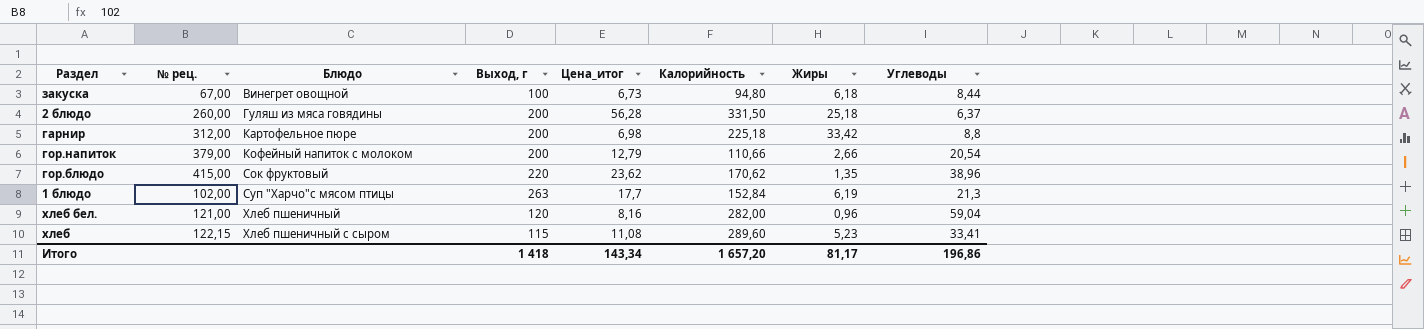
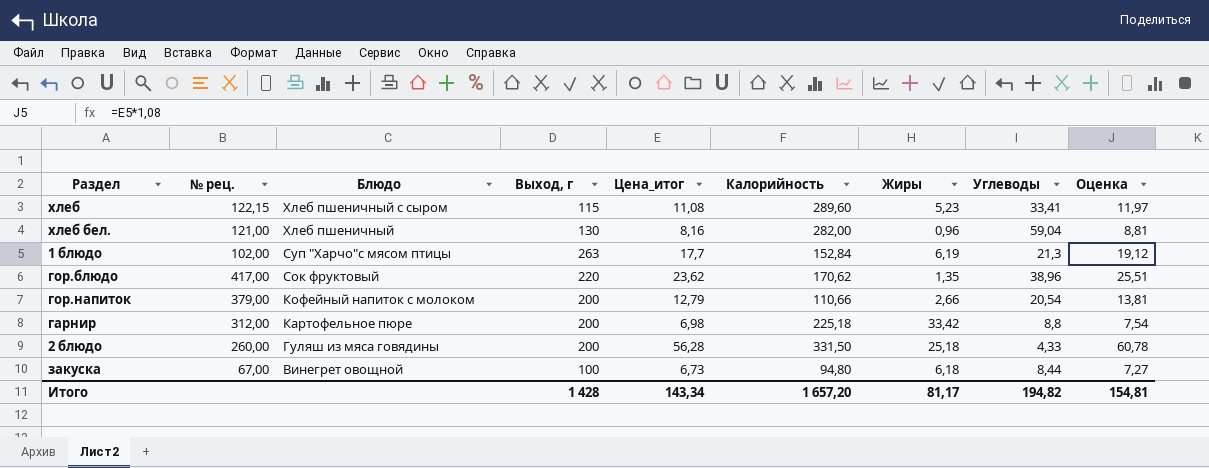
row order: Блюдо ascending -> Блюдо descending
column Оценка | formula: none -> [Цена_итог] * 1,08
хлеб бел. | Выход, г: 120 -> 130
гор.блюдо | № рец.: 415,00 -> 417,00
2 блюдо | Углеводы: 6,37 -> 4,33
Итого | Выход, г: 1 418 -> 1 428
Итого | Углеводы: 196,86 -> 194,82

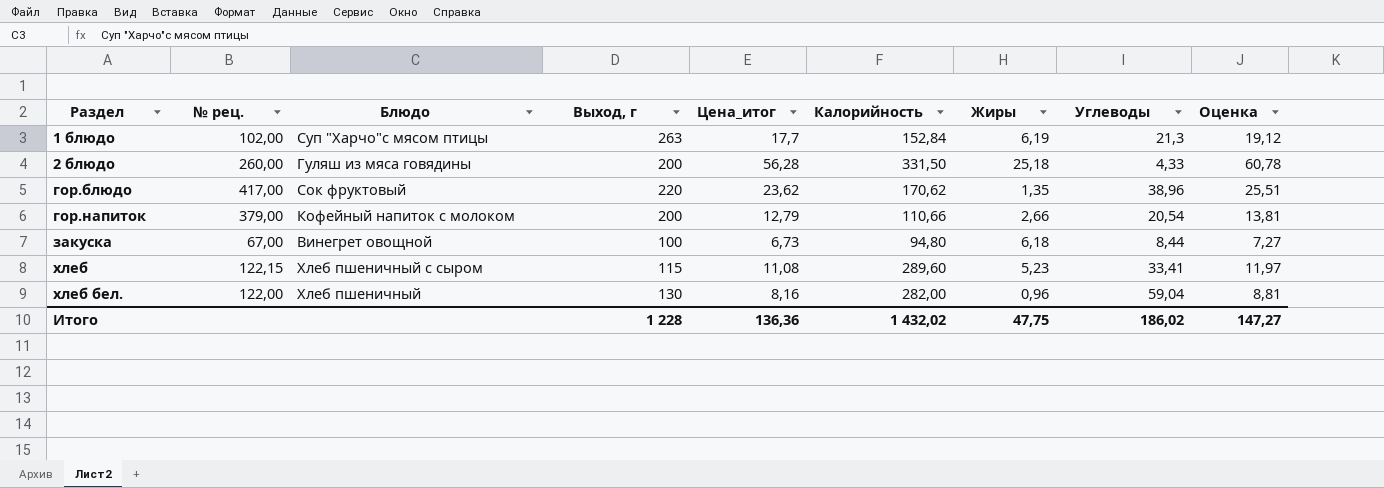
row order: Блюдо descending -> Раздел ascending
row гарнир: 312,00 | Картофельное пюре | 200 | 6,98 | 225,18 | 33,42 | 8,8 | 7,54 -> none
хлеб бел. | № рец.: 121,00 -> 122,00
Итого | Выход, г: 1 428 -> 1 228
Итого | Цена_итог: 143,34 -> 136,36
Итого | Калорийность: 1 657,20 -> 1 432,02
Итого | Жиры: 81,17 -> 47,75
Итого | Углеводы: 194,82 -> 186,02
Итого | Оценка: 154,81 -> 147,27

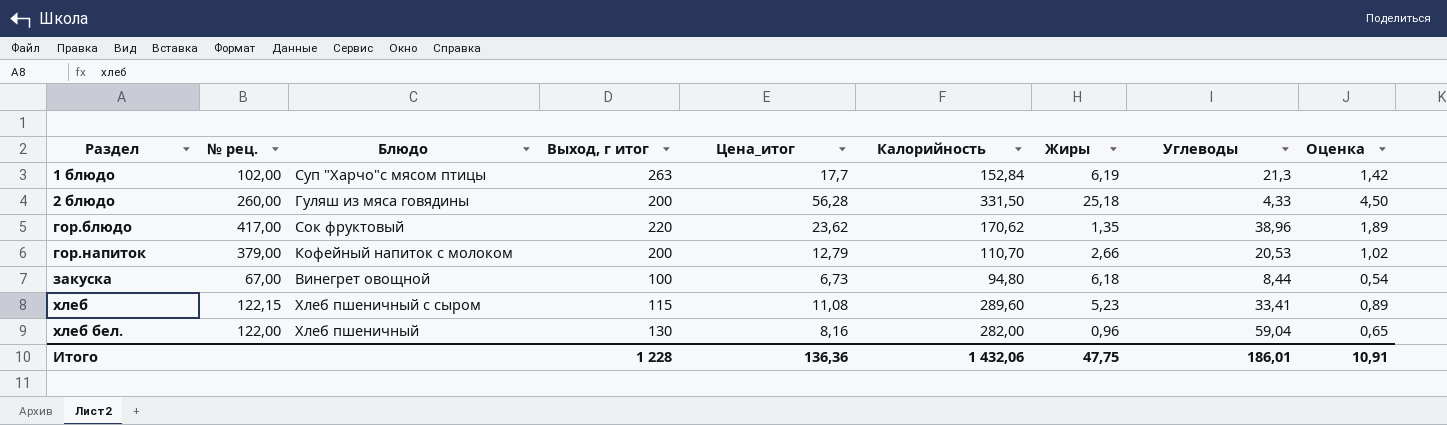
column name: Выход, г -> Выход, г итог
column Оценка | formula: [Цена_итог] * 1,08 -> [Цена_итог] * 0,08
гор.напиток | Калорийность: 110,66 -> 110,70
гор.напиток | Углеводы: 20,54 -> 20,53
Итого | Калорийность: 1 432,02 -> 1 432,06
Итого | Углеводы: 186,02 -> 186,01
Итого | Оценка: 147,27 -> 10,91

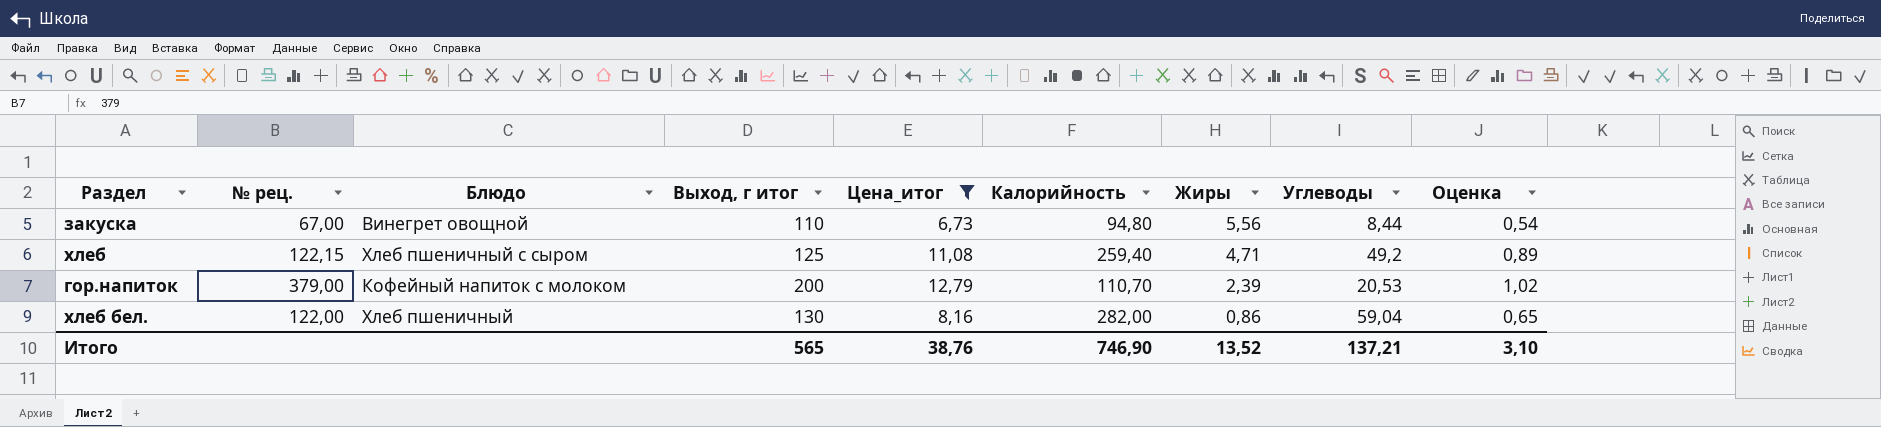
filter: none -> Цена_итог <= 12,79
row order: Раздел ascending -> Жиры descending
закуска | Выход, г итог: 100 -> 110
закуска | Жиры: 6,18 -> 5,56
хлеб | Выход, г итог: 115 -> 125
хлеб | Калорийность: 289,60 -> 259,40
хлеб | Жиры: 5,23 -> 4,71
хлеб | Углеводы: 33,41 -> 49,2
гор.напиток | Жиры: 2,66 -> 2,39
хлеб бел. | Жиры: 0,96 -> 0,86
Итого | Выход, г итог: 1 228 -> 565
Итого | Цена_итог: 136,36 -> 38,76
Итого | Калорийность: 1 432,06 -> 746,90
Итого | Жиры: 47,75 -> 13,52
Итого | Углеводы: 186,01 -> 137,21
Итого | Оценка: 10,91 -> 3,10

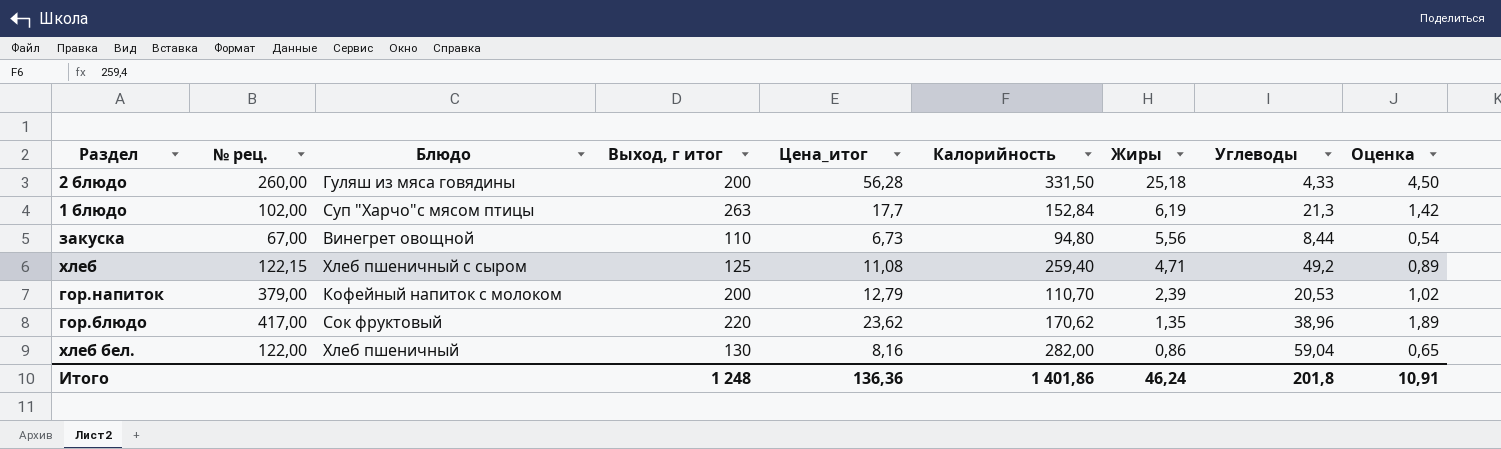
filter: Цена_итог <= 12,79 -> none
Итого | Выход, г итог: 565 -> 1 248
Итого | Цена_итог: 38,76 -> 136,36
Итого | Калорийность: 746,90 -> 1 401,86
Итого | Жиры: 13,52 -> 46,24
Итого | Углеводы: 137,21 -> 201,8
Итого | Оценка: 3,10 -> 10,91

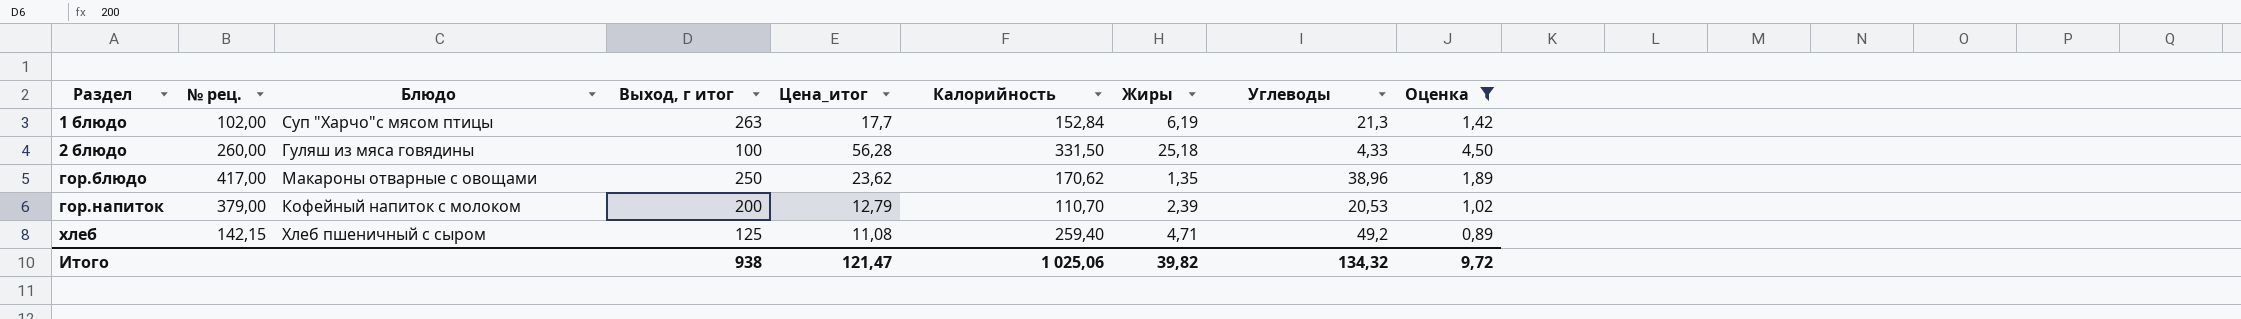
filter: none -> Оценка >= 0,89
row order: Жиры descending -> Раздел ascending
2 блюдо | Выход, г итог: 200 -> 100
гор.блюдо | Блюдо: Сок фруктовый -> Макароны отварные с овощами
гор.блюдо | Выход, г итог: 220 -> 250
хлеб | № рец.: 122,15 -> 142,15
Итого | Выход, г итог: 1 248 -> 938
Итого | Цена_итог: 136,36 -> 121,47
Итого | Калорийность: 1 401,86 -> 1 025,06
Итого | Жиры: 46,24 -> 39,82
Итого | Углеводы: 201,8 -> 134,32
Итого | Оценка: 10,91 -> 9,72

